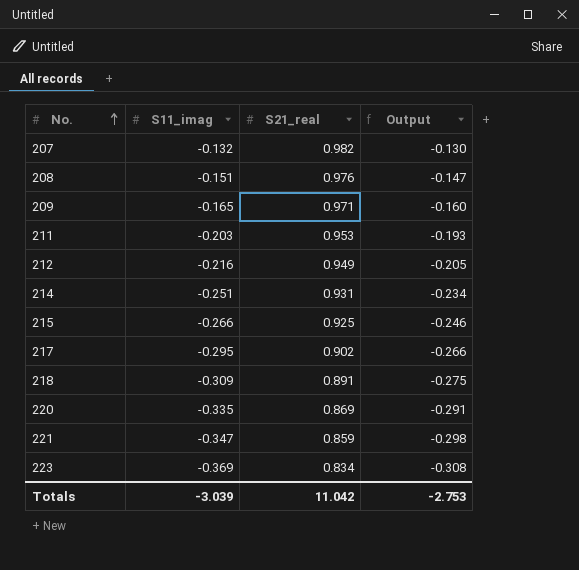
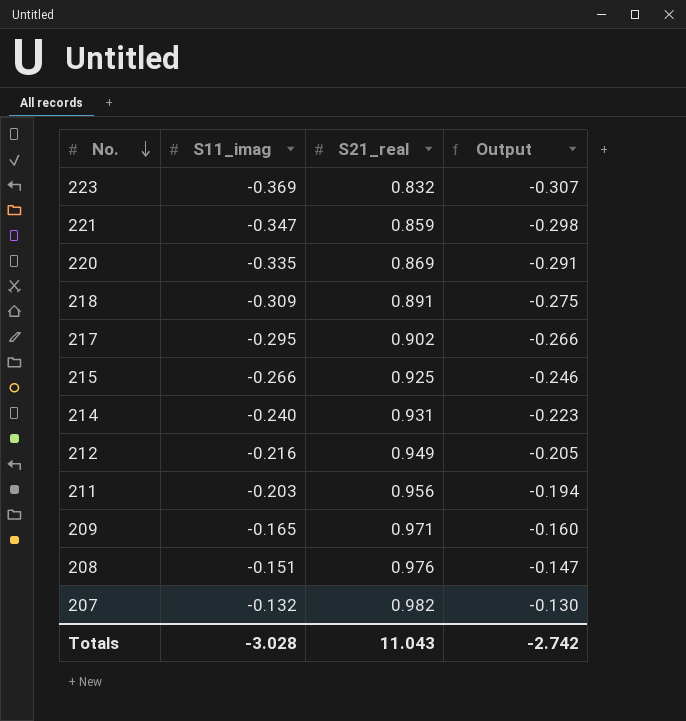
row order: No. ascending -> No. descending
223 | S21_real: 0.834 -> 0.832
223 | Output: -0.308 -> -0.307
214 | S11_imag: -0.251 -> -0.240
214 | Output: -0.234 -> -0.223
211 | S21_real: 0.953 -> 0.956
211 | Output: -0.193 -> -0.194
Totals | S11_imag: -3.039 -> -3.028
Totals | S21_real: 11.042 -> 11.043
Totals | Output: -2.753 -> -2.742

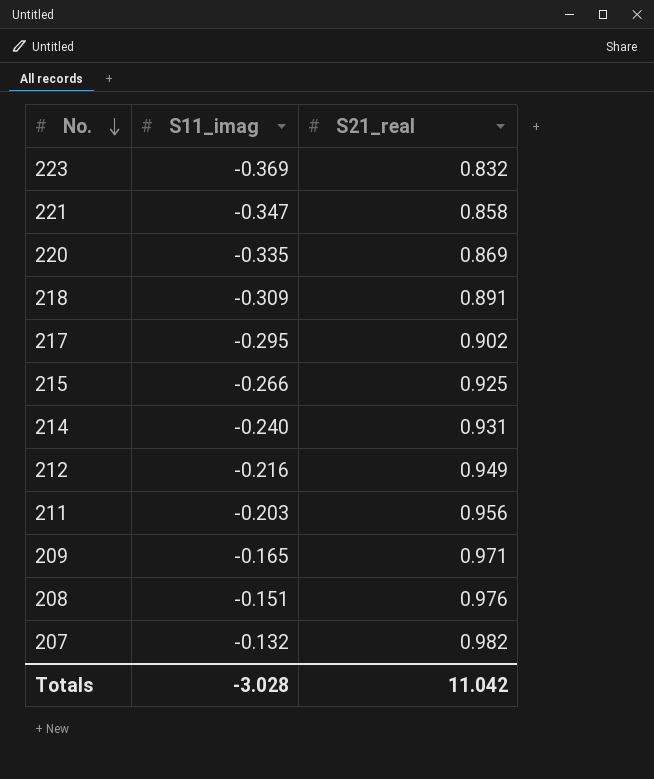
column Output | formula: [S11_imag] * [S21_real] -> none
221 | S21_real: 0.859 -> 0.858
Totals | S21_real: 11.043 -> 11.042

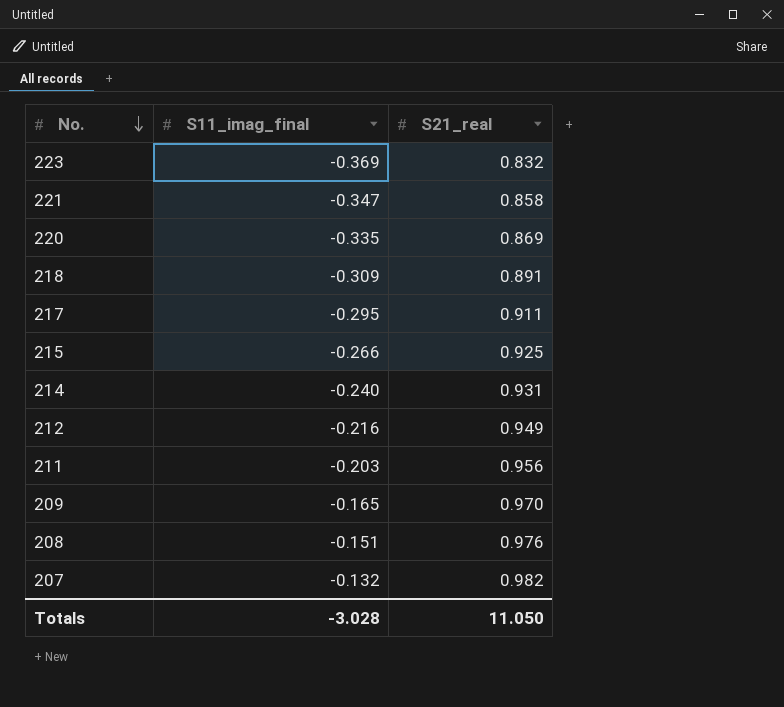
column name: S11_imag -> S11_imag_final
217 | S21_real: 0.902 -> 0.911
209 | S21_real: 0.971 -> 0.970
Totals | S21_real: 11.042 -> 11.050

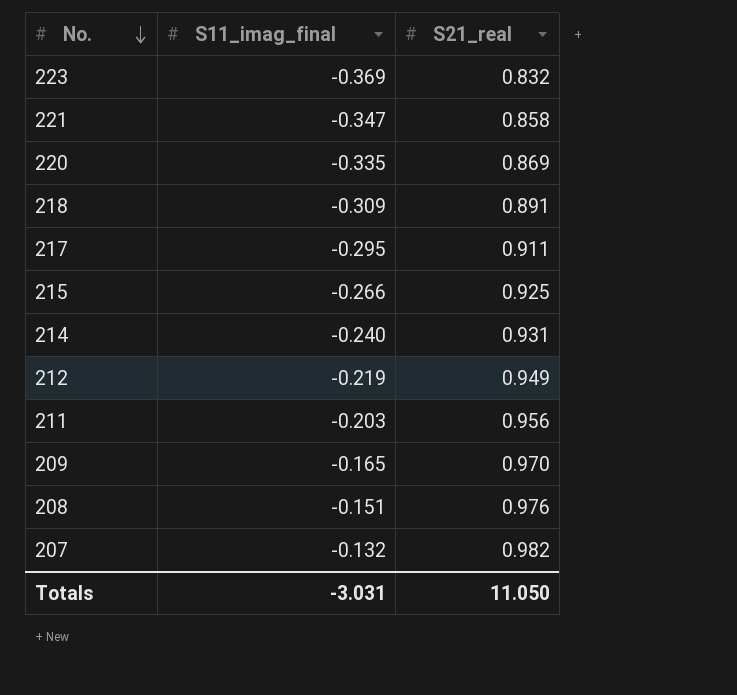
212 | S11_imag_final: -0.216 -> -0.219
Totals | S11_imag_final: -3.028 -> -3.031

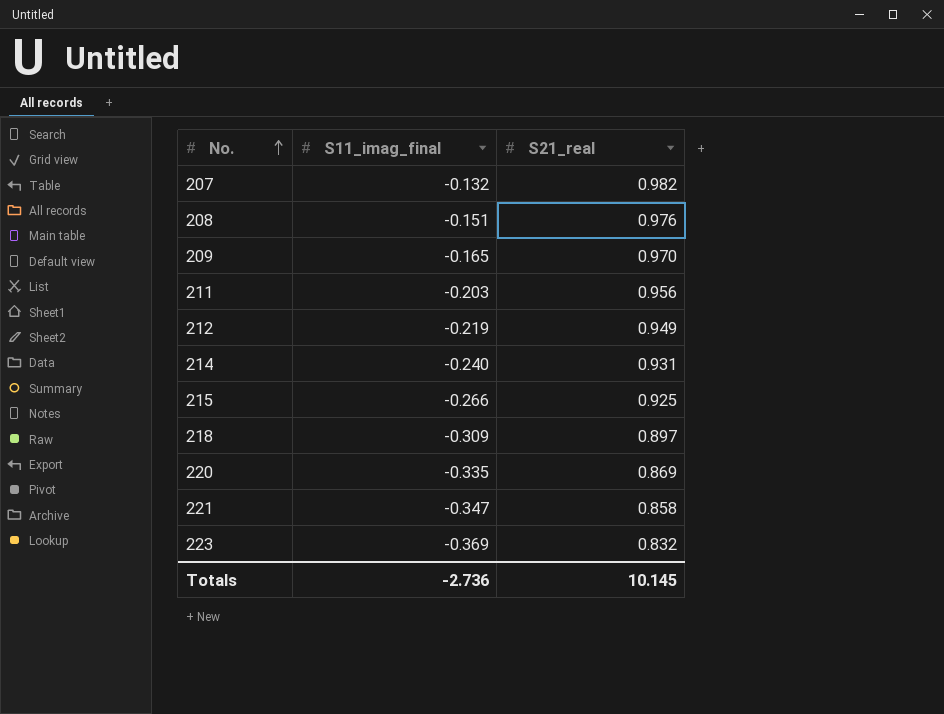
row order: No. descending -> No. ascending
row 217: -0.295 | 0.911 -> none
218 | S21_real: 0.891 -> 0.897
Totals | S11_imag_final: -3.031 -> -2.736
Totals | S21_real: 11.050 -> 10.145

